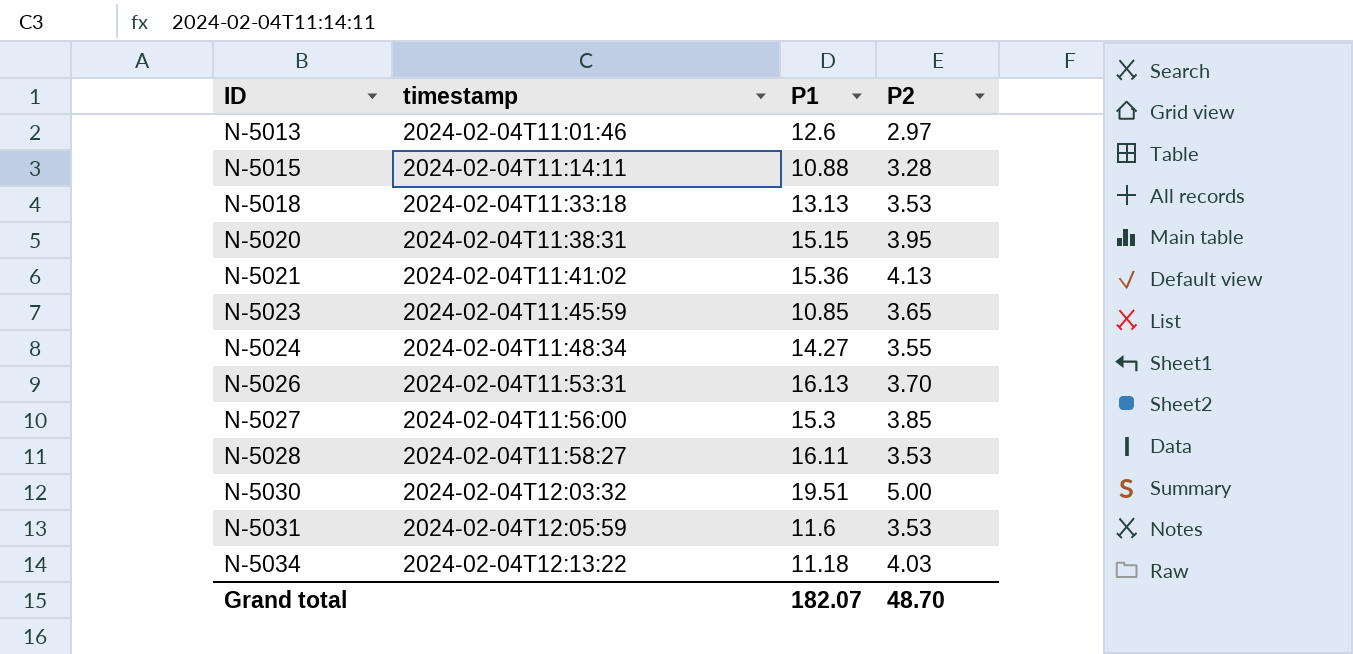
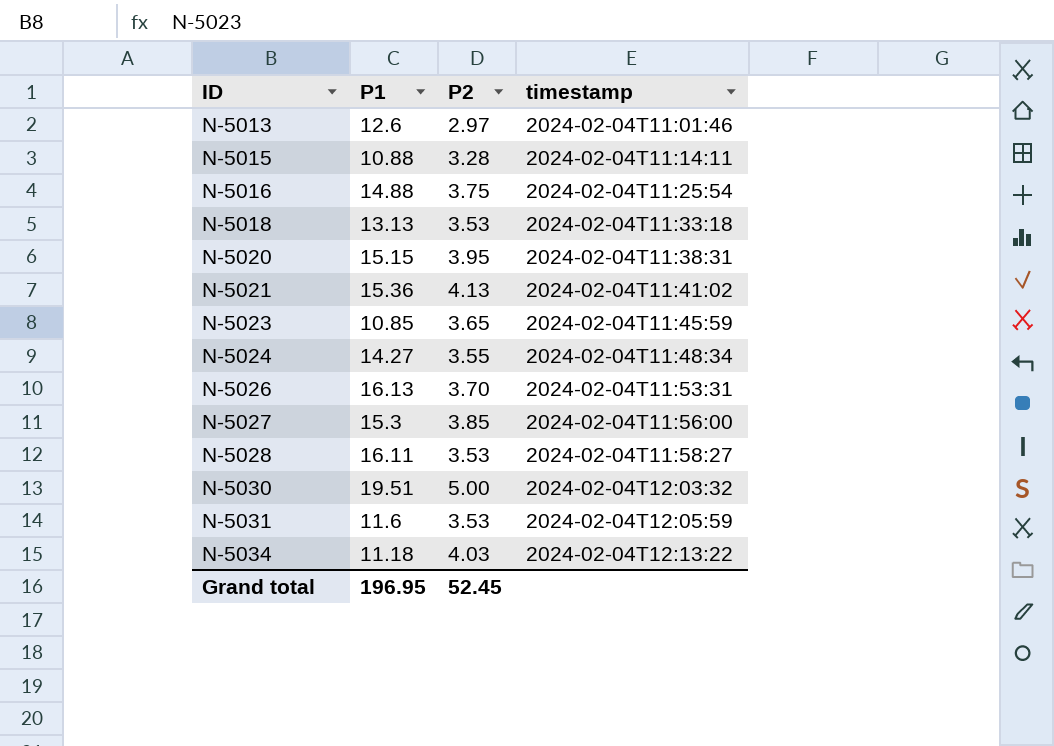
column timestamp | position: 2 -> 4
row N-5016: none -> 14.88 | 3.75 | 2024-02-04T11:25:54
Grand total | P1: 182.07 -> 196.95
Grand total | P2: 48.70 -> 52.45

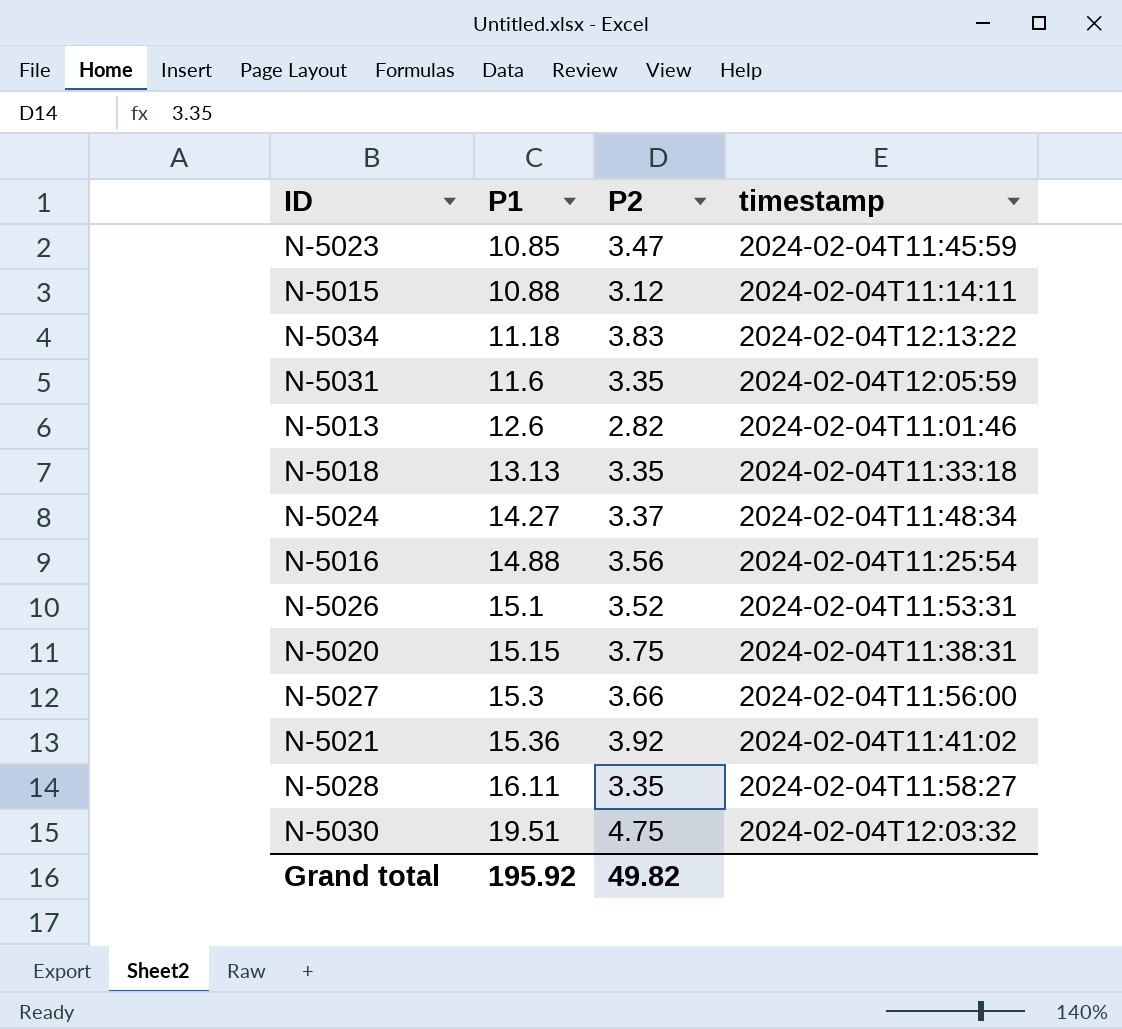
row order: ID ascending -> P1 ascending
N-5023 | P2: 3.65 -> 3.47
N-5015 | P2: 3.28 -> 3.12
N-5034 | P2: 4.03 -> 3.83
N-5031 | P2: 3.53 -> 3.35
N-5013 | P2: 2.97 -> 2.82
N-5018 | P2: 3.53 -> 3.35
N-5024 | P2: 3.55 -> 3.37
N-5016 | P2: 3.75 -> 3.56
N-5026 | P1: 16.13 -> 15.1
N-5026 | P2: 3.70 -> 3.52
N-5020 | P2: 3.95 -> 3.75
N-5027 | P2: 3.85 -> 3.66
N-5021 | P2: 4.13 -> 3.92
N-5028 | P2: 3.53 -> 3.35
N-5030 | P2: 5.00 -> 4.75
Grand total | P1: 196.95 -> 195.92
Grand total | P2: 52.45 -> 49.82

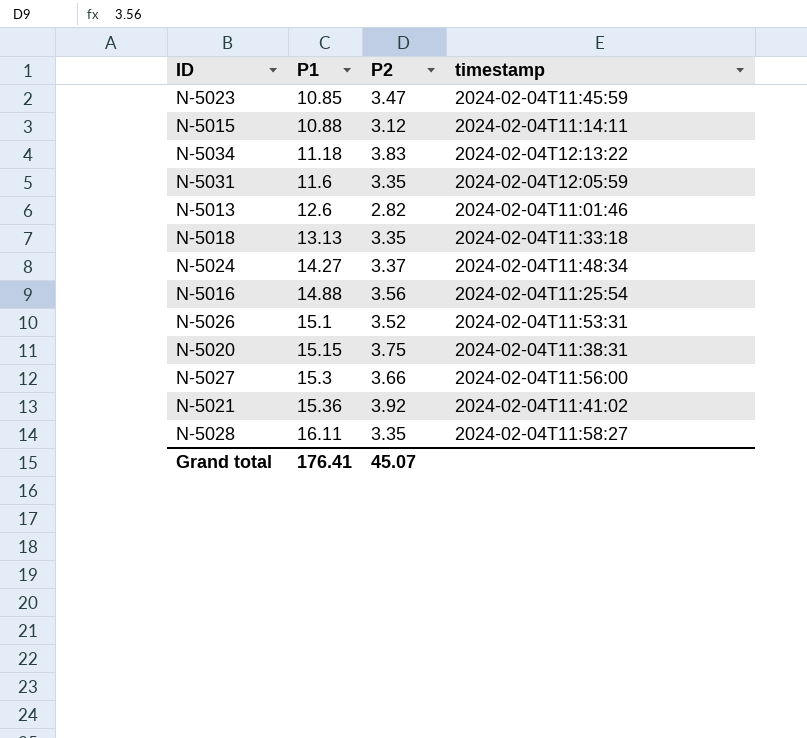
row N-5030: 19.51 | 4.75 | 2024-02-04T12:03:32 -> none
Grand total | P1: 195.92 -> 176.41
Grand total | P2: 49.82 -> 45.07

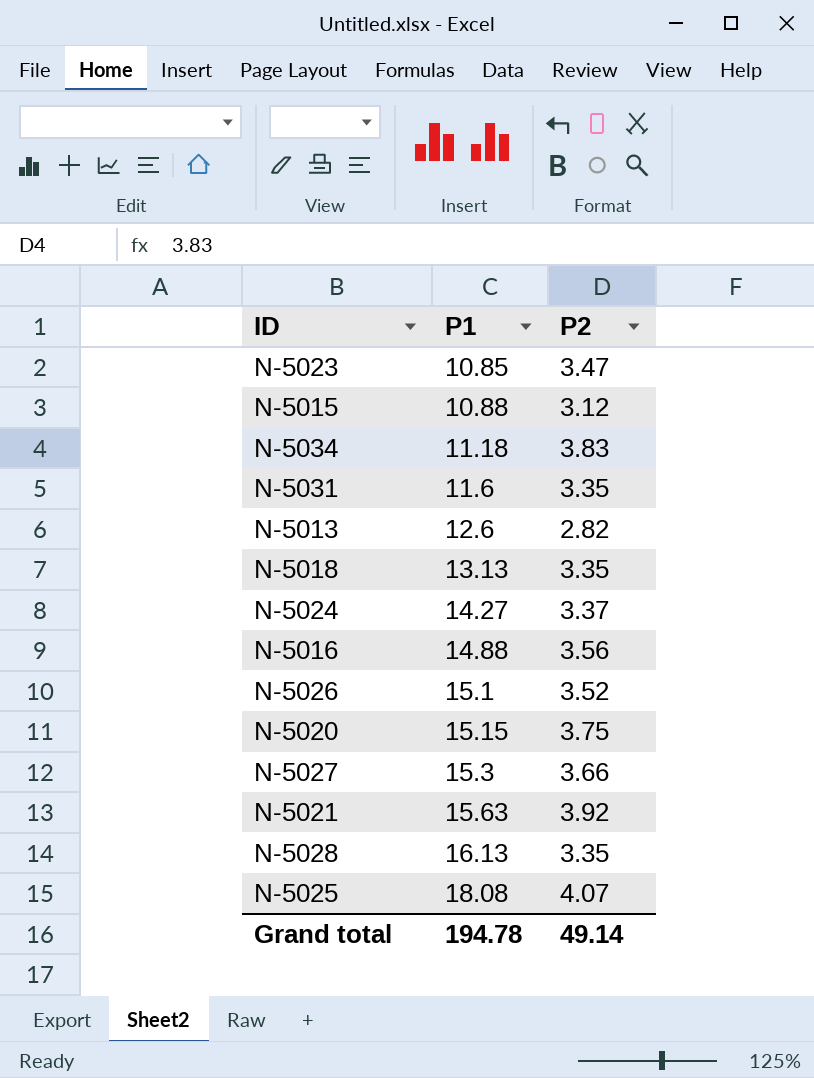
column timestamp | position: 4 -> none
N-5021 | P1: 15.36 -> 15.63
N-5028 | P1: 16.11 -> 16.13
row N-5025: none -> 18.08 | 4.07
Grand total | P1: 176.41 -> 194.78
Grand total | P2: 45.07 -> 49.14

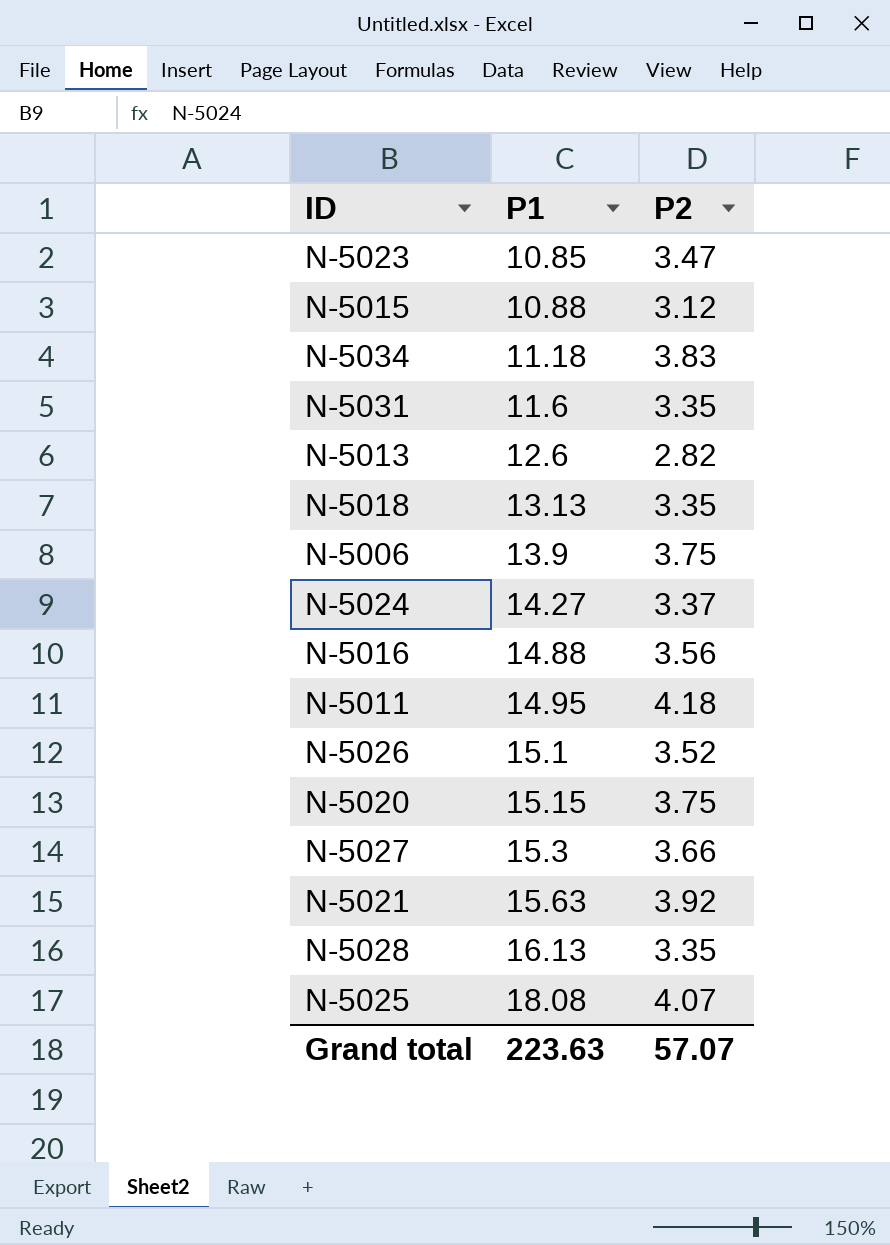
row N-5006: none -> 13.9 | 3.75
row N-5011: none -> 14.95 | 4.18
Grand total | P1: 194.78 -> 223.63
Grand total | P2: 49.14 -> 57.07

